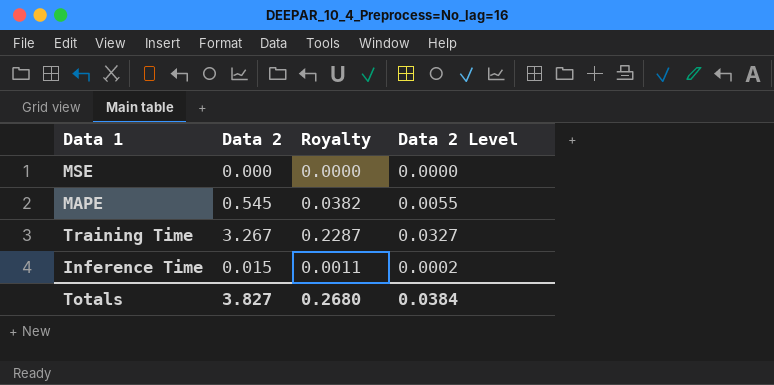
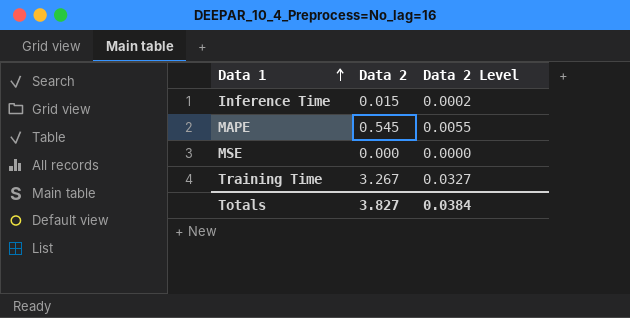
row order: none -> Data 1 ascending
column Royalty | formula: [Data 2] * 0.07 -> none

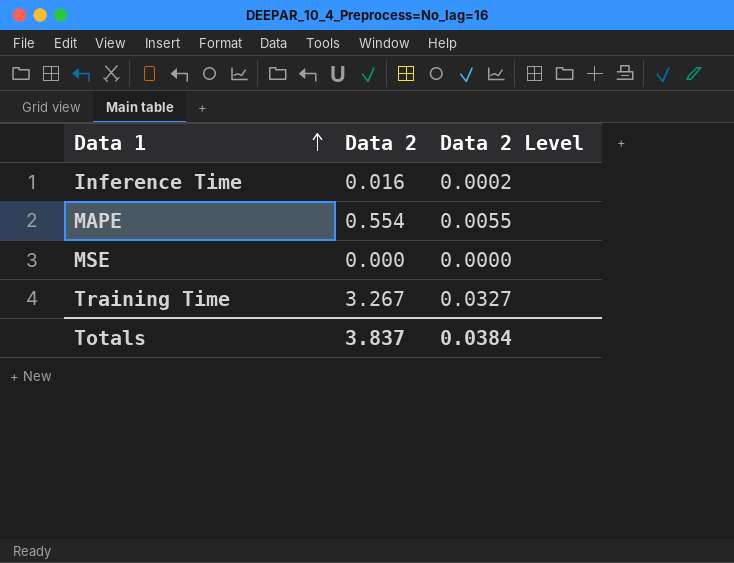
Inference Time | Data 2: 0.015 -> 0.016
MAPE | Data 2: 0.545 -> 0.554
Totals | Data 2: 3.827 -> 3.837

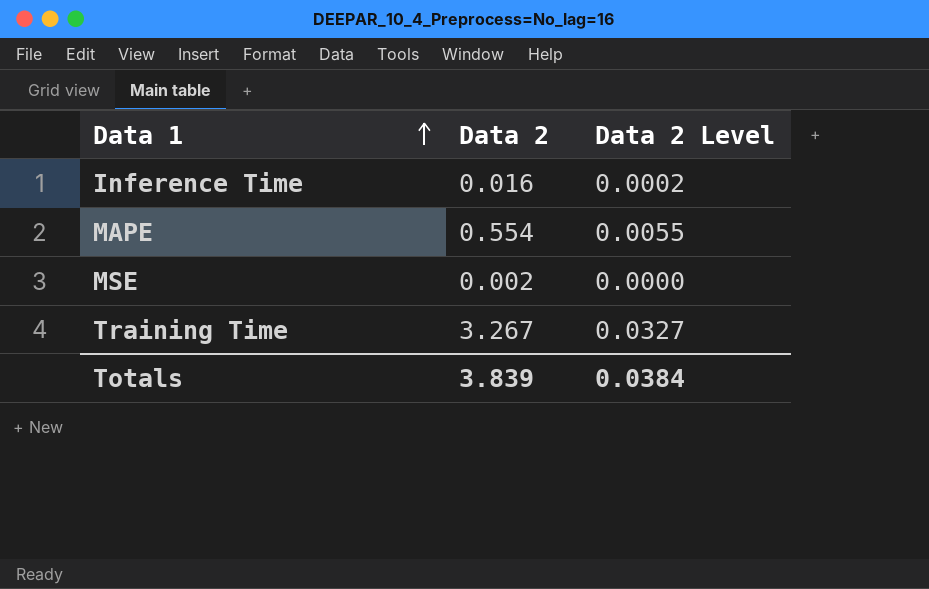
MSE | Data 2: 0.000 -> 0.002
Totals | Data 2: 3.837 -> 3.839

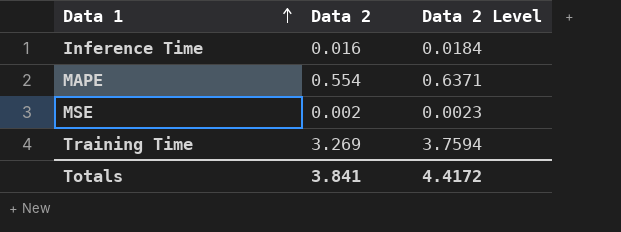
column Data 2 Level | formula: [Data 2] * 0.01 -> [Data 2] * 1.15
Training Time | Data 2: 3.267 -> 3.269
Totals | Data 2: 3.839 -> 3.841
Totals | Data 2 Level: 0.0384 -> 4.4172

